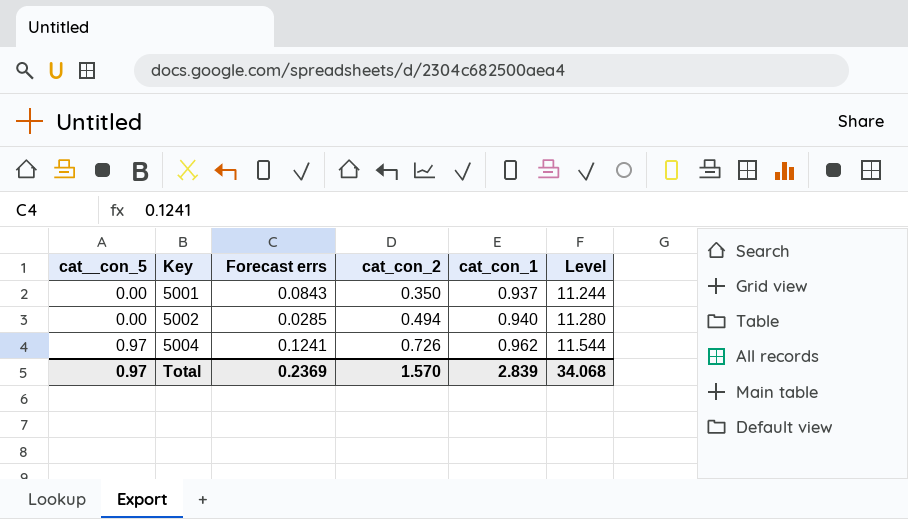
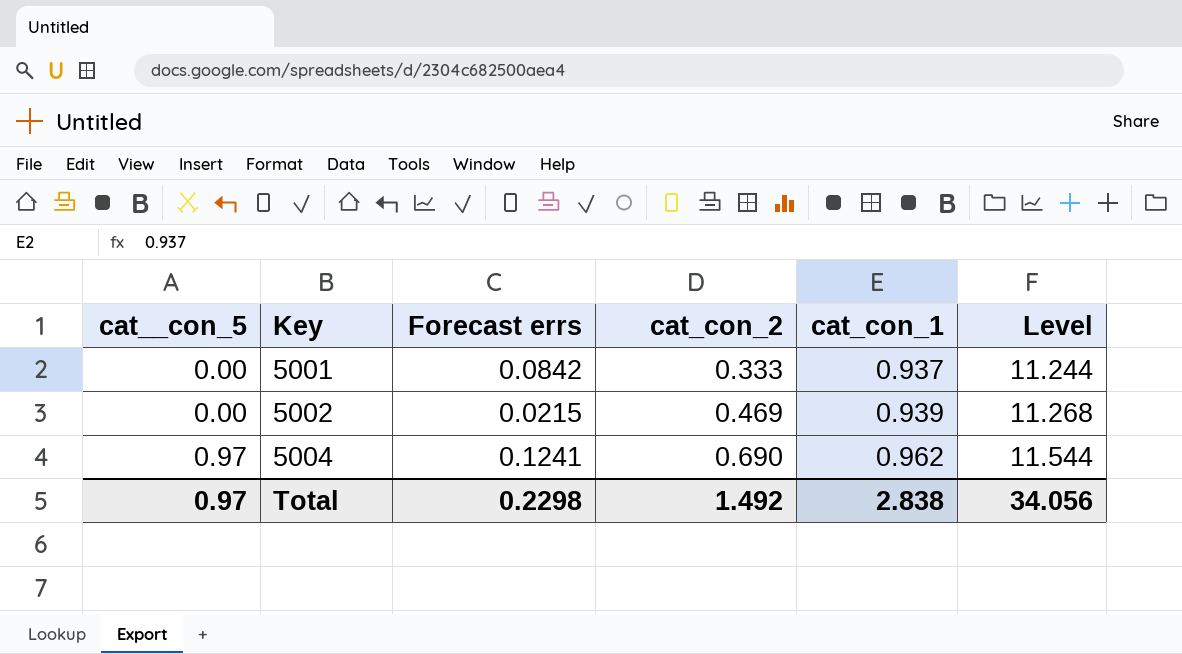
5001 | Forecast errs: 0.0843 -> 0.0842
5001 | cat_con_2: 0.350 -> 0.333
5002 | Forecast errs: 0.0285 -> 0.0215
5002 | cat_con_2: 0.494 -> 0.469
5002 | cat_con_1: 0.940 -> 0.939
5002 | Level: 11.280 -> 11.268
5004 | cat_con_2: 0.726 -> 0.690
Total | Forecast errs: 0.2369 -> 0.2298
Total | cat_con_2: 1.570 -> 1.492
Total | cat_con_1: 2.839 -> 2.838
Total | Level: 34.068 -> 34.056

